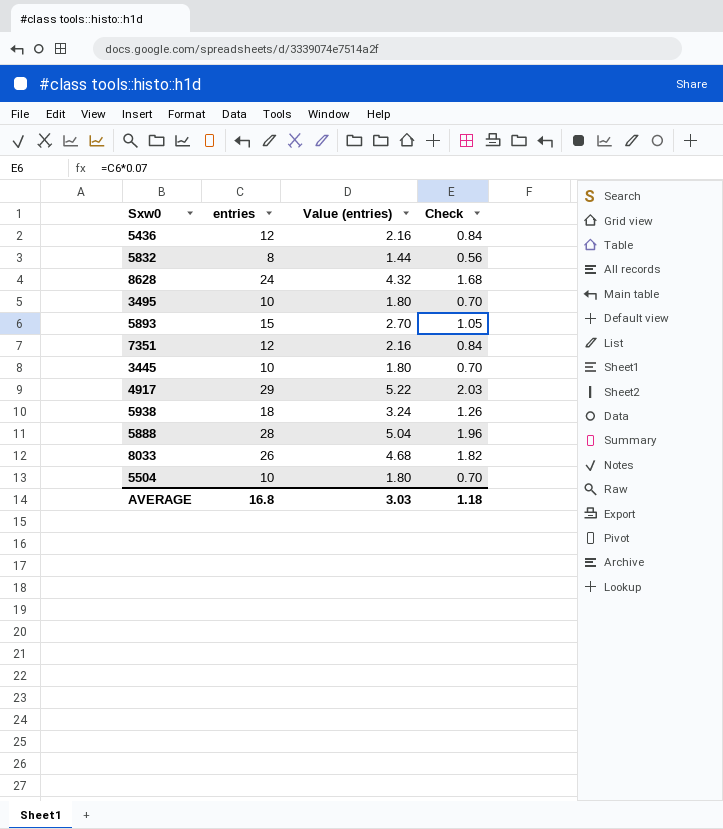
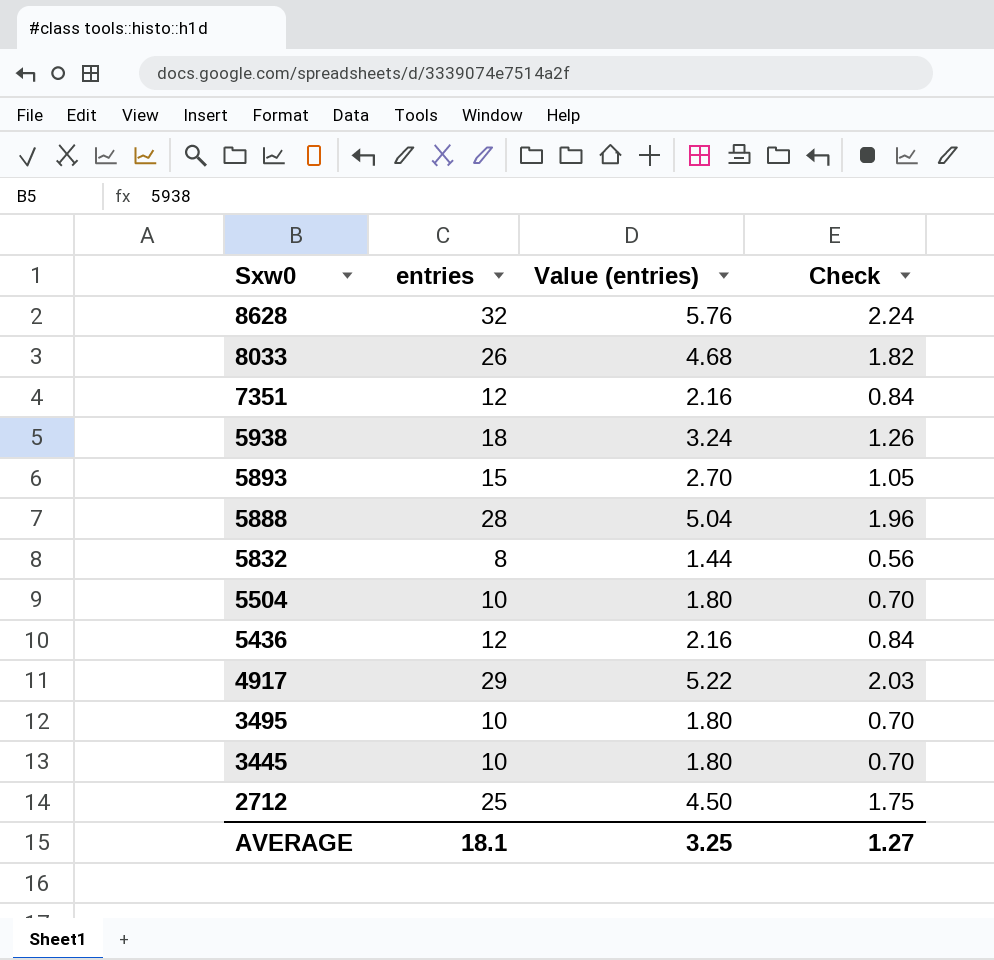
row order: none -> Sxw0 descending
8628 | entries: 24 -> 32
8628 | Value (entries): 4.32 -> 5.76
8628 | Check: 1.68 -> 2.24
row 2712: none -> 25 | 4.50 | 1.75
AVERAGE | entries: 16.8 -> 18.1
AVERAGE | Value (entries): 3.03 -> 3.25
AVERAGE | Check: 1.18 -> 1.27

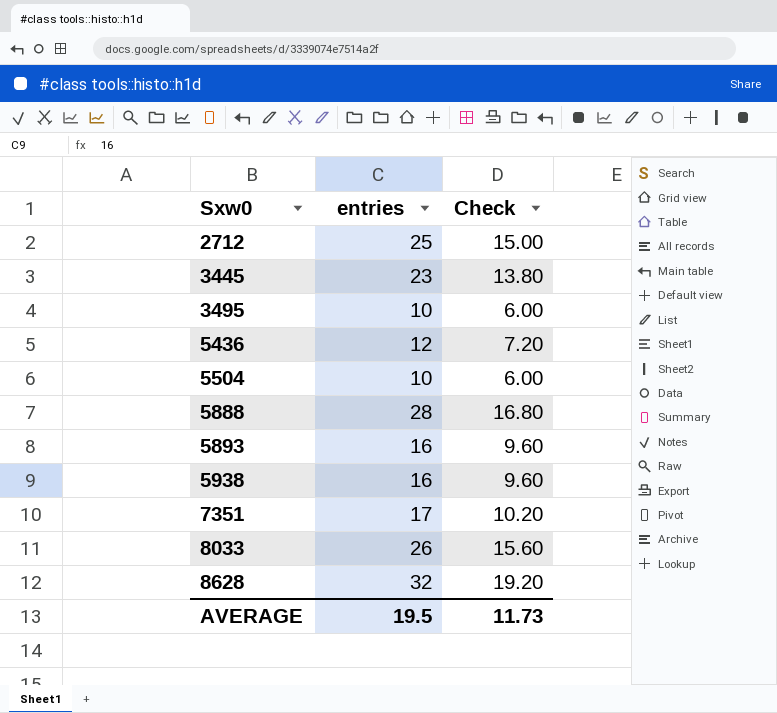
row order: Sxw0 descending -> Sxw0 ascending
column Value (entries) | formula: [entries] * 0.18 -> none
column Check | formula: [entries] * 0.07 -> [entries] * 0.6
row 5832: 8 | 1.44 | 0.56 -> none
row 4917: 29 | 5.22 | 2.03 -> none
3445 | entries: 10 -> 23
5893 | entries: 15 -> 16
5938 | entries: 18 -> 16
7351 | entries: 12 -> 17
AVERAGE | entries: 18.1 -> 19.5
AVERAGE | Check: 1.27 -> 11.73

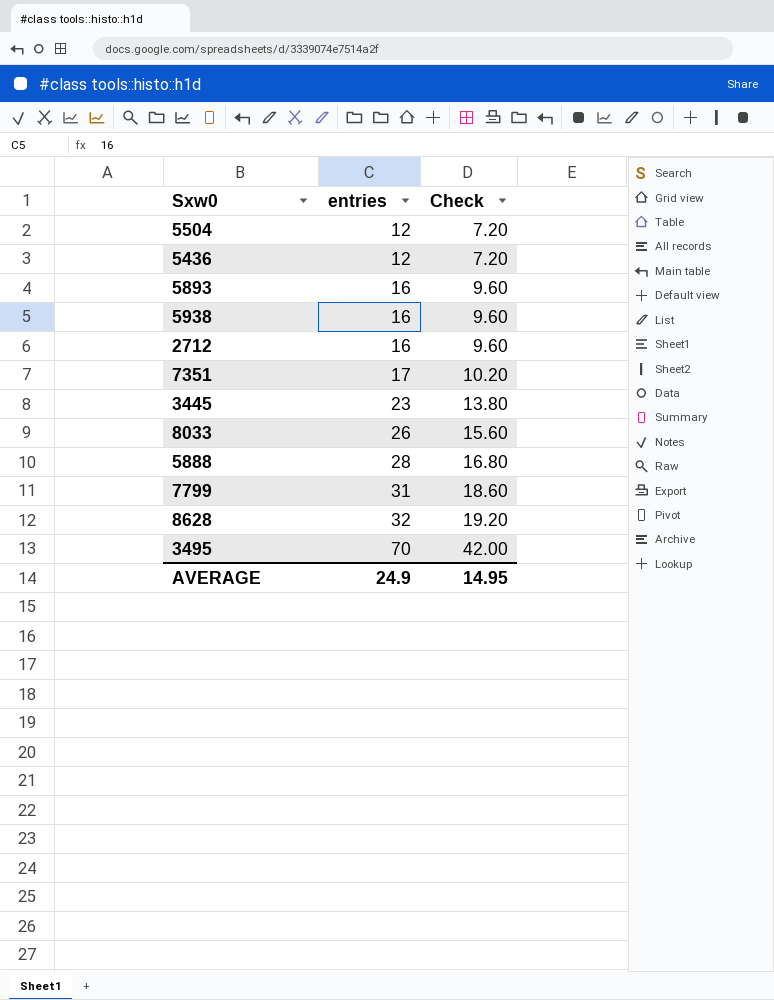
row order: Sxw0 ascending -> entries ascending
5504 | entries: 10 -> 12
5504 | Check: 6.00 -> 7.20
2712 | entries: 25 -> 16
2712 | Check: 15.00 -> 9.60
row 7799: none -> 31 | 18.60
3495 | entries: 10 -> 70
3495 | Check: 6.00 -> 42.00
AVERAGE | entries: 19.5 -> 24.9
AVERAGE | Check: 11.73 -> 14.95

